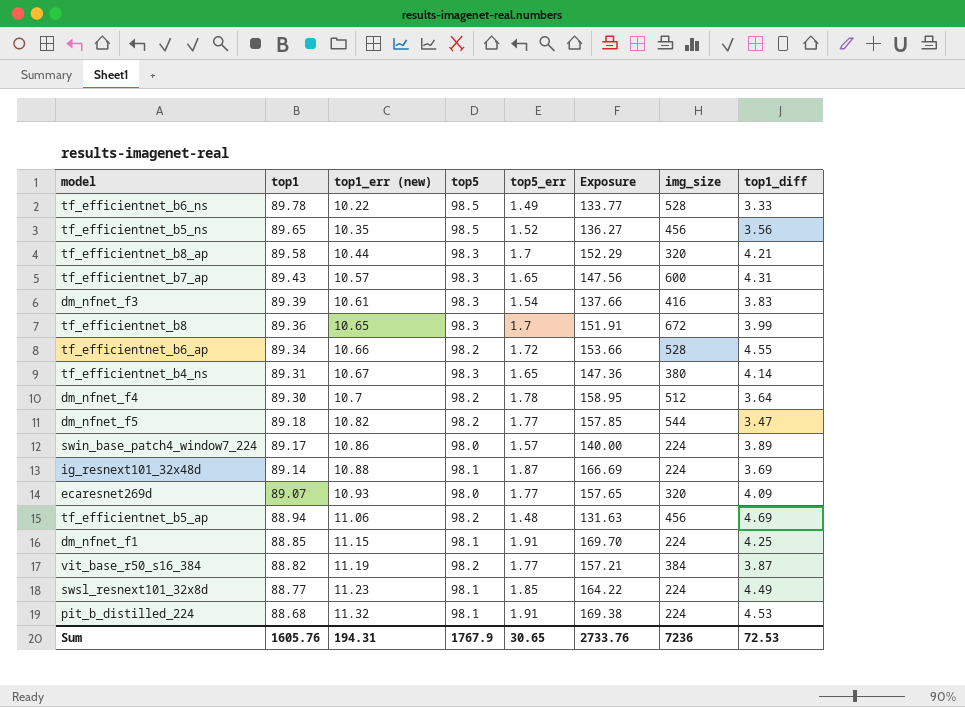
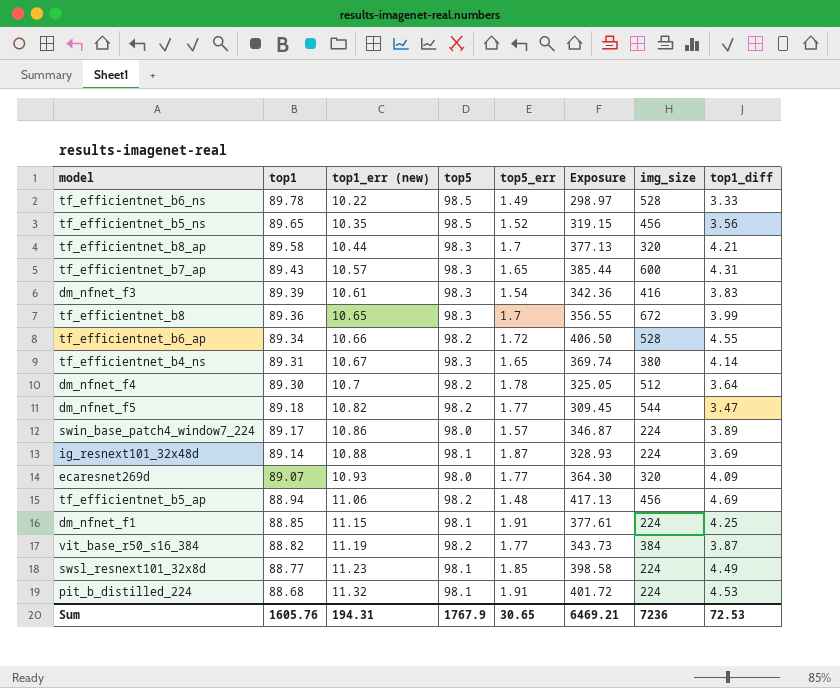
column Exposure | formula: [top1] * [top5_err] -> [top1] * [top1_diff]
Sum | Exposure: 2733.76 -> 6469.21

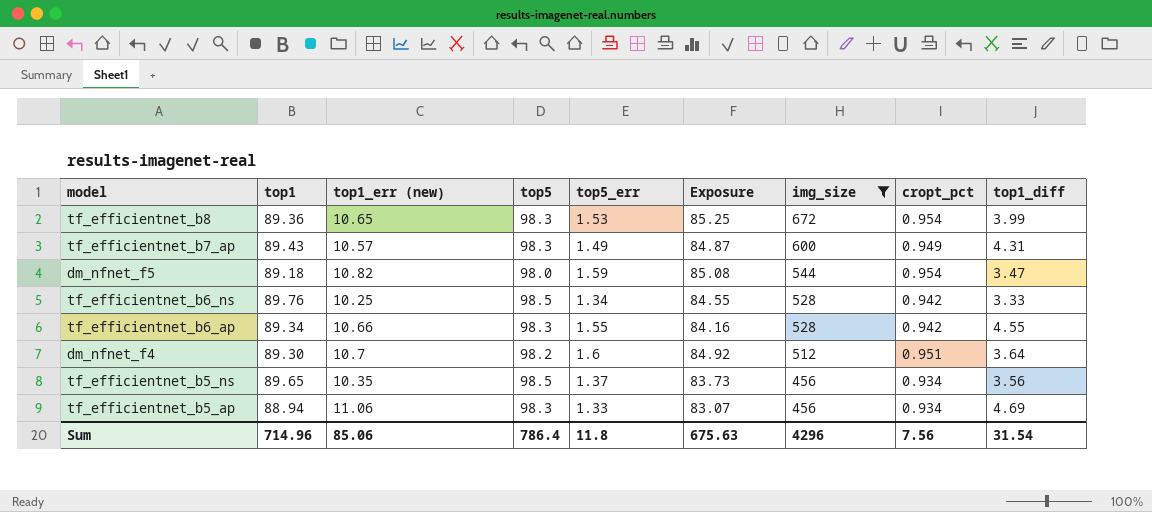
filter: none -> img_size >= 456
row order: top1 descending -> img_size descending
column Exposure | formula: [top1] * [top1_diff] -> [top1] * [cropt_pct]
column cropt_pct | position: none -> 8
tf_efficientnet_b8 | top5_err: 1.7 -> 1.53
tf_efficientnet_b7_ap | top5_err: 1.65 -> 1.49
dm_nfnet_f5 | top5: 98.2 -> 98.0
dm_nfnet_f5 | top5_err: 1.77 -> 1.59
tf_efficientnet_b6_ns | top1: 89.78 -> 89.76
tf_efficientnet_b6_ns | top1_err (new): 10.22 -> 10.25
tf_efficientnet_b6_ns | top5_err: 1.49 -> 1.34
tf_efficientnet_b6_ap | top5: 98.2 -> 98.3
tf_efficientnet_b6_ap | top5_err: 1.72 -> 1.55
dm_nfnet_f4 | top5_err: 1.78 -> 1.6
tf_efficientnet_b5_ns | top5_err: 1.52 -> 1.37
tf_efficientnet_b5_ap | top5: 98.2 -> 98.3
tf_efficientnet_b5_ap | top5_err: 1.48 -> 1.33
Sum | top1: 1605.76 -> 714.96
Sum | top1_err (new): 194.31 -> 85.06
Sum | top5: 1767.9 -> 786.4
Sum | top5_err: 30.65 -> 11.8
Sum | Exposure: 6469.21 -> 675.63
Sum | img_size: 7236 -> 4296
Sum | top1_diff: 72.53 -> 31.54

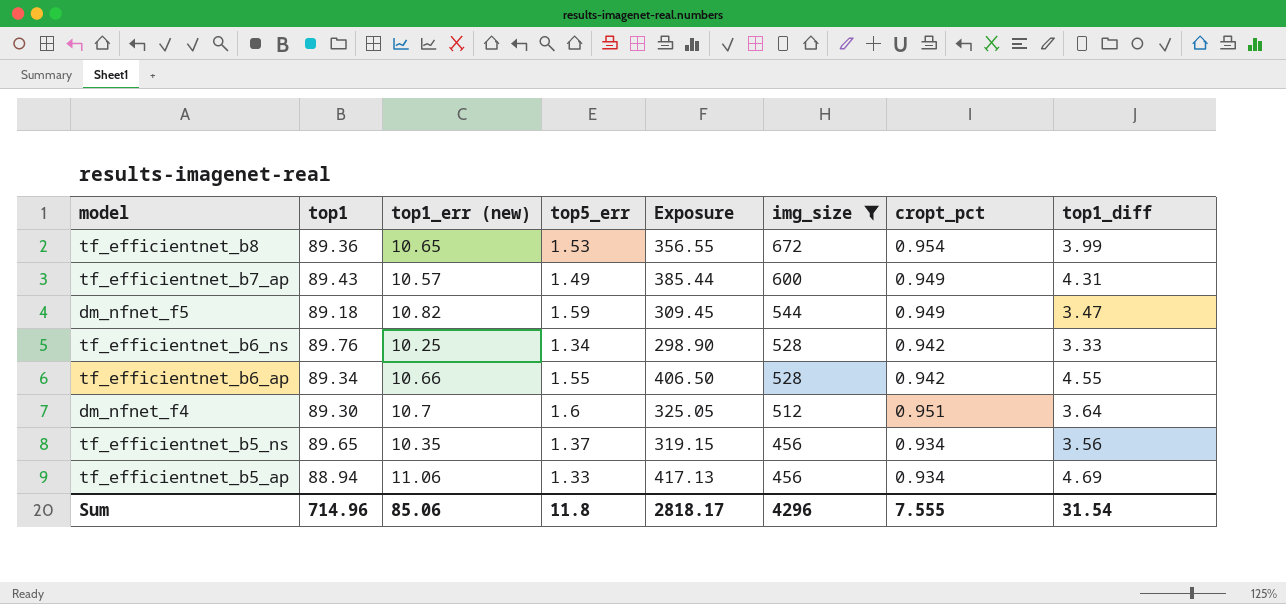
column top5 | position: 4 -> none
column Exposure | formula: [top1] * [cropt_pct] -> [top1] * [top1_diff]
dm_nfnet_f5 | cropt_pct: 0.954 -> 0.949
Sum | Exposure: 675.63 -> 2818.17
Sum | cropt_pct: 7.56 -> 7.555

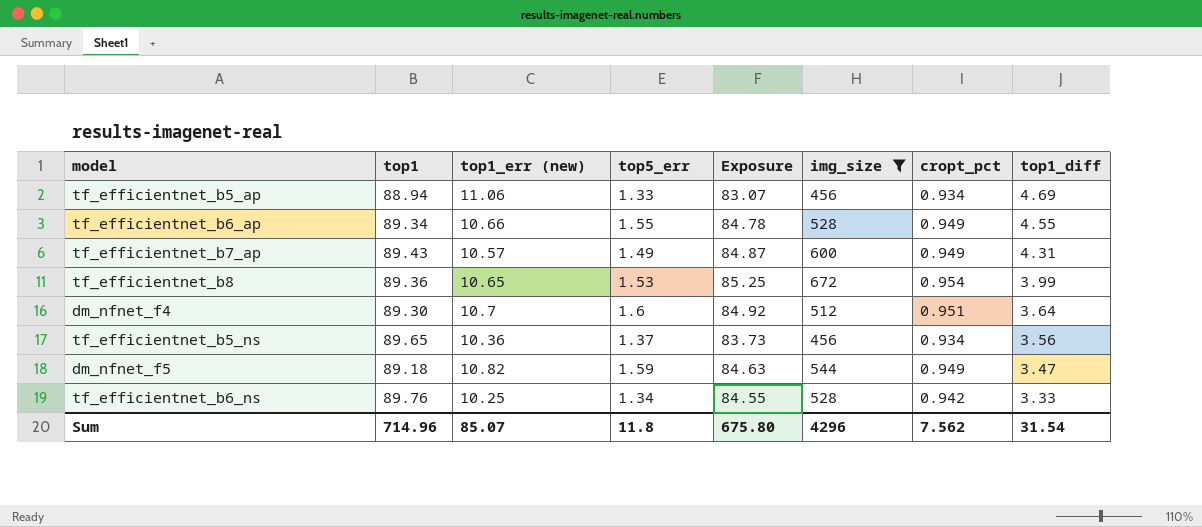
row order: img_size descending -> top1_diff descending
column Exposure | formula: [top1] * [top1_diff] -> [top1] * [cropt_pct]
tf_efficientnet_b6_ap | cropt_pct: 0.942 -> 0.949
tf_efficientnet_b5_ns | top1_err (new): 10.35 -> 10.36
Sum | top1_err (new): 85.06 -> 85.07
Sum | Exposure: 2818.17 -> 675.80
Sum | cropt_pct: 7.555 -> 7.562

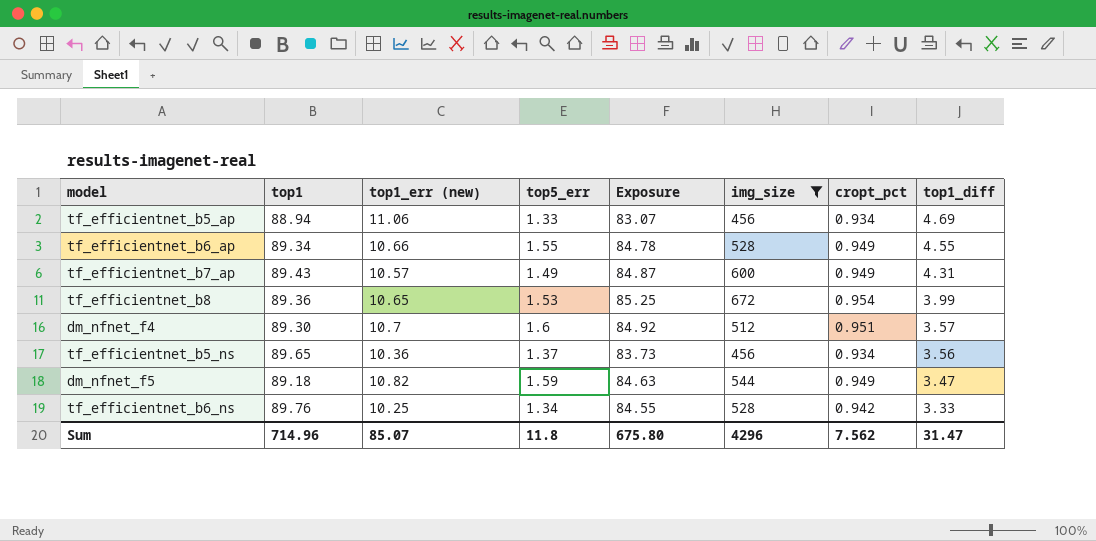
dm_nfnet_f4 | top1_diff: 3.64 -> 3.57
Sum | top1_diff: 31.54 -> 31.47

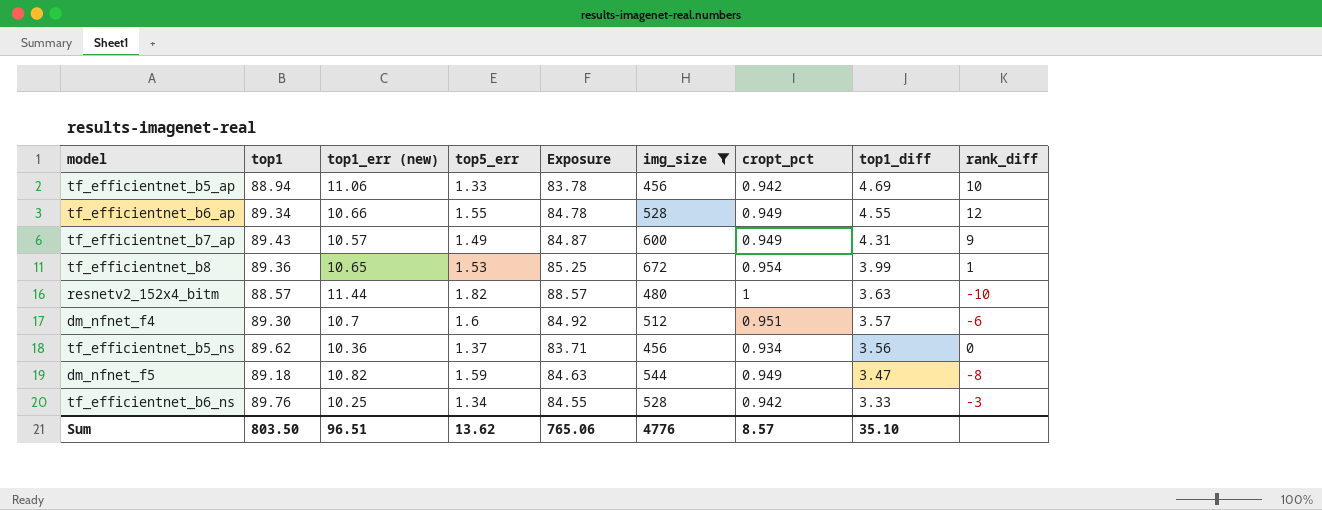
column rank_diff | position: none -> 9
tf_efficientnet_b5_ap | Exposure: 83.07 -> 83.78
tf_efficientnet_b5_ap | cropt_pct: 0.934 -> 0.942
row resnetv2_152x4_bitm: none -> 88.57 | 11.44 | 1.82 | 88.57 | 480 | 1 | 3.63 | -10
tf_efficientnet_b5_ns | top1: 89.65 -> 89.62
tf_efficientnet_b5_ns | Exposure: 83.73 -> 83.71
Sum | top1: 714.96 -> 803.50
Sum | top1_err (new): 85.07 -> 96.51
Sum | top5_err: 11.8 -> 13.62
Sum | Exposure: 675.80 -> 765.06
Sum | img_size: 4296 -> 4776
Sum | cropt_pct: 7.562 -> 8.57
Sum | top1_diff: 31.47 -> 35.10

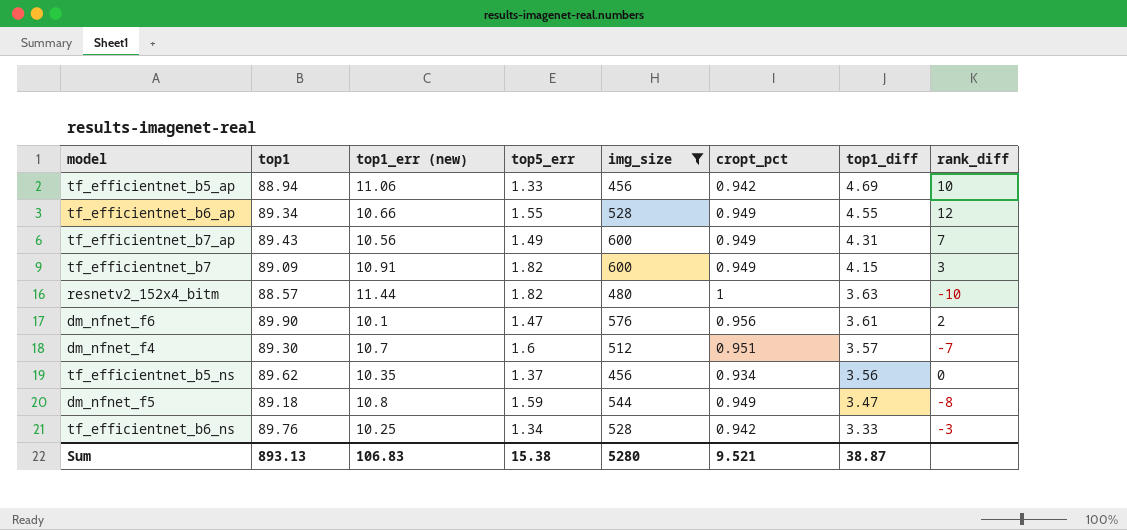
column Exposure | formula: [top1] * [cropt_pct] -> none
row tf_efficientnet_b8: 89.36 | 10.65 | 1.53 | 85.25 | 672 | 0.954 | 3.99 | 1 -> none
tf_efficientnet_b7_ap | top1_err (new): 10.57 -> 10.56
tf_efficientnet_b7_ap | rank_diff: 9 -> 7
row tf_efficientnet_b7: none -> 89.09 | 10.91 | 1.82 | 600 | 0.949 | 4.15 | 3
row dm_nfnet_f6: none -> 89.90 | 10.1 | 1.47 | 576 | 0.956 | 3.61 | 2
dm_nfnet_f4 | rank_diff: -6 -> -7
tf_efficientnet_b5_ns | top1_err (new): 10.36 -> 10.35
dm_nfnet_f5 | top1_err (new): 10.82 -> 10.8
Sum | top1: 803.50 -> 893.13
Sum | top1_err (new): 96.51 -> 106.83
Sum | top5_err: 13.62 -> 15.38
Sum | img_size: 4776 -> 5280
Sum | cropt_pct: 8.57 -> 9.521
Sum | top1_diff: 35.10 -> 38.87

